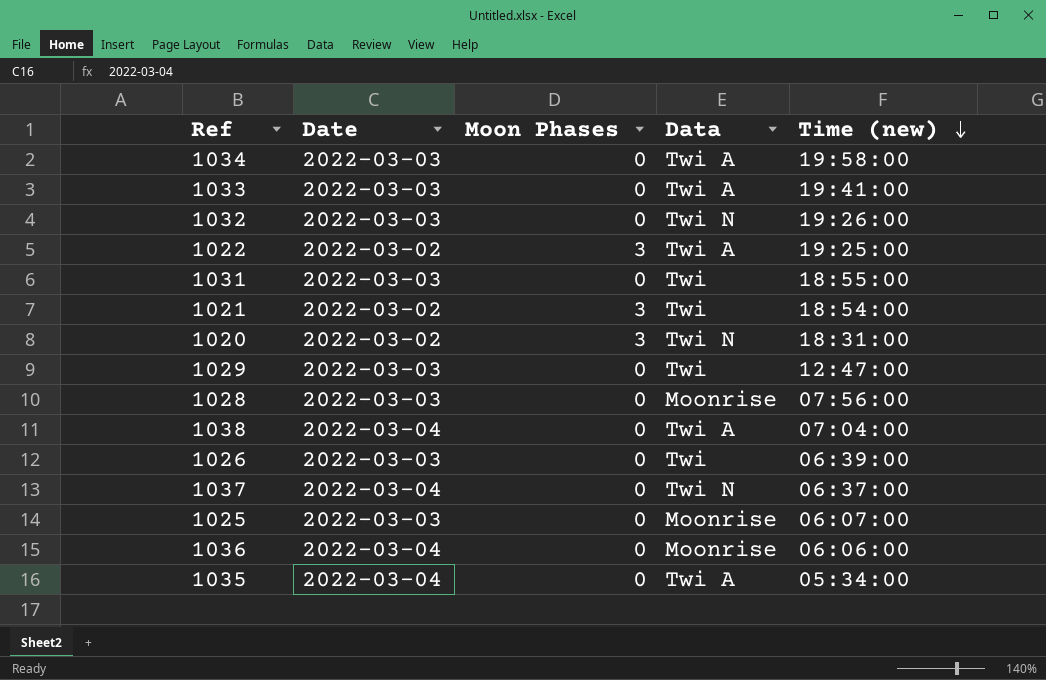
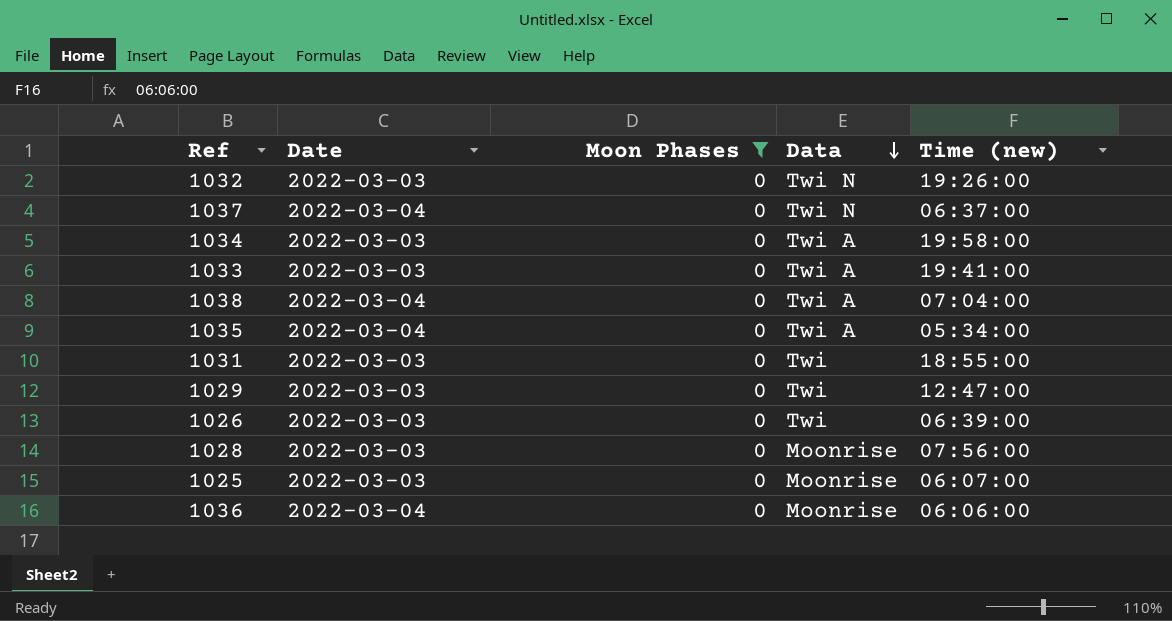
filter: none -> Moon Phases = 0
row order: Time (new) descending -> Data descending

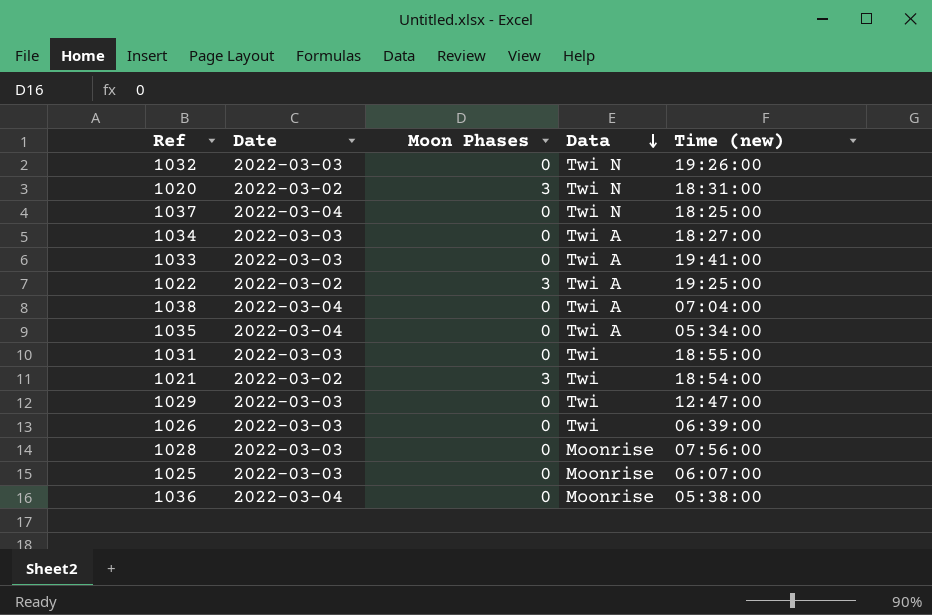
filter: Moon Phases = 0 -> none
1037 | Time (new): 06:37:00 -> 18:25:00
1034 | Time (new): 19:58:00 -> 18:27:00
1036 | Time (new): 06:06:00 -> 05:38:00

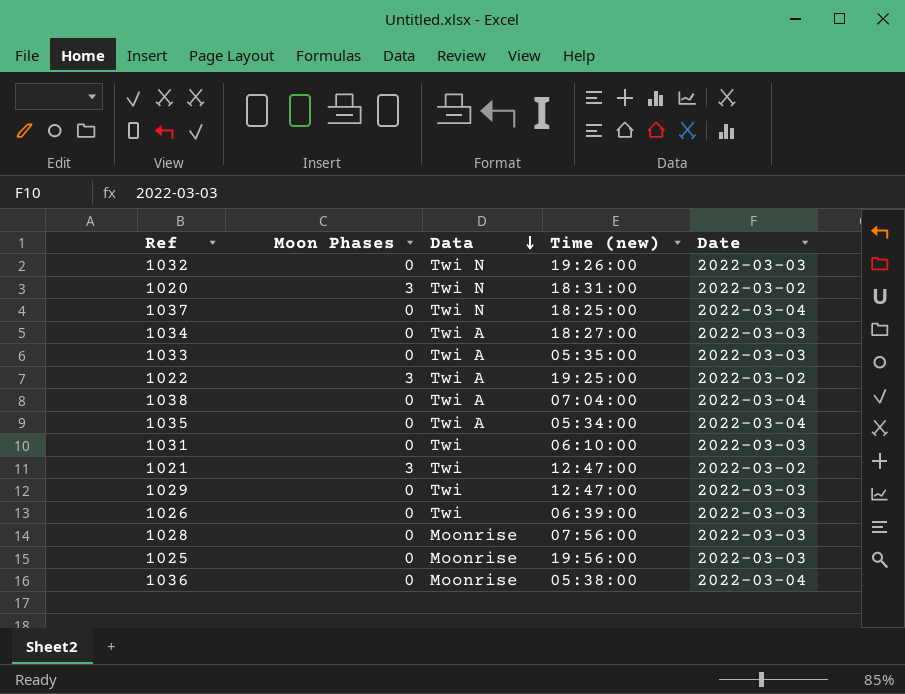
column Date | position: 2 -> 5
1033 | Time (new): 19:41:00 -> 05:35:00
1031 | Time (new): 18:55:00 -> 06:10:00
1021 | Time (new): 18:54:00 -> 12:47:00
1025 | Time (new): 06:07:00 -> 19:56:00

